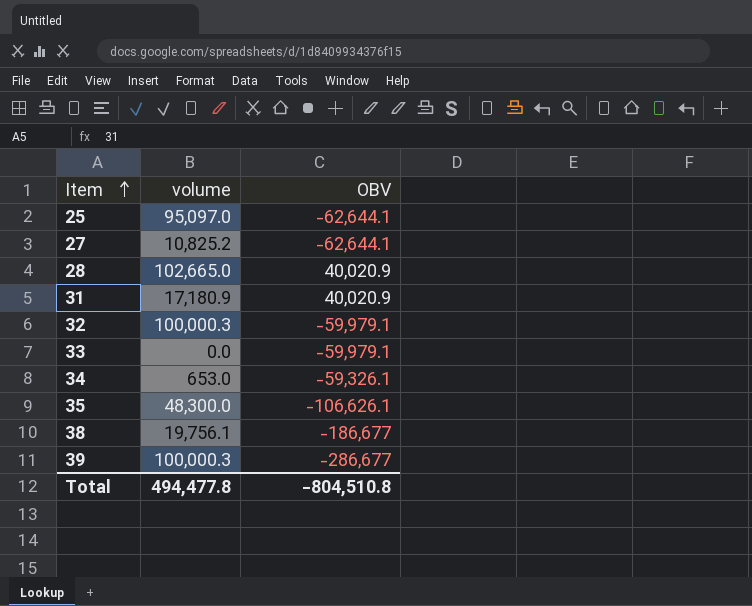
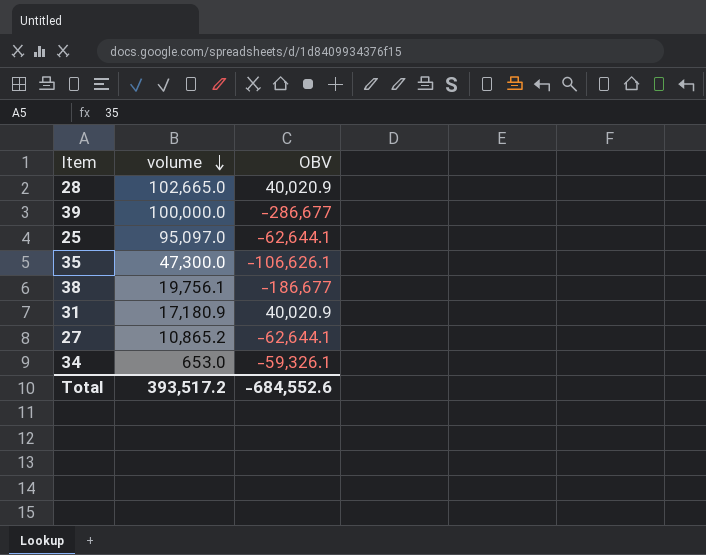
row order: Item ascending -> volume descending
row 32: 100,000.3 | -59,979.1 -> none
row 33: 0.0 | -59,979.1 -> none
39 | volume: 100,000.3 -> 100,000.0
35 | volume: 48,300.0 -> 47,300.0
27 | volume: 10,825.2 -> 10,865.2
Total | volume: 494,477.8 -> 393,517.2
Total | OBV: -804,510.8 -> -684,552.6

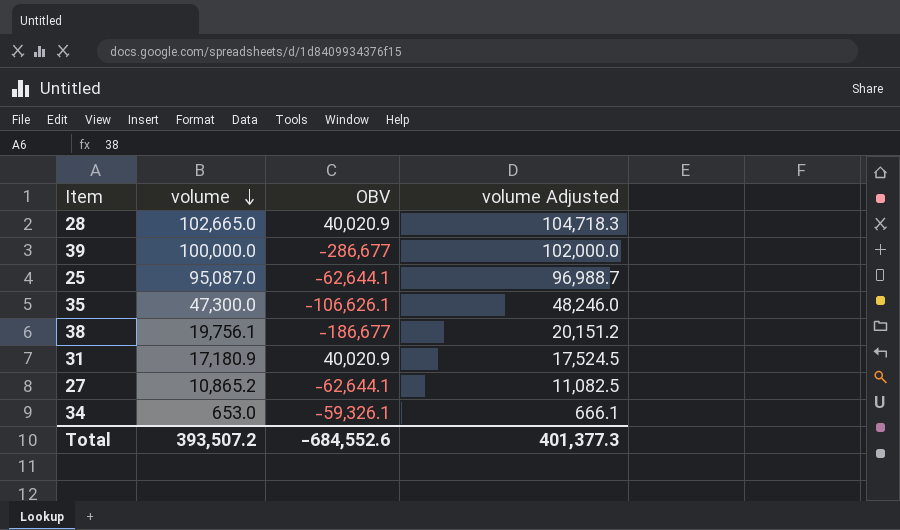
column volume Adjusted | formula: none -> [volume] * 1.02
25 | volume: 95,097.0 -> 95,087.0
Total | volume: 393,517.2 -> 393,507.2

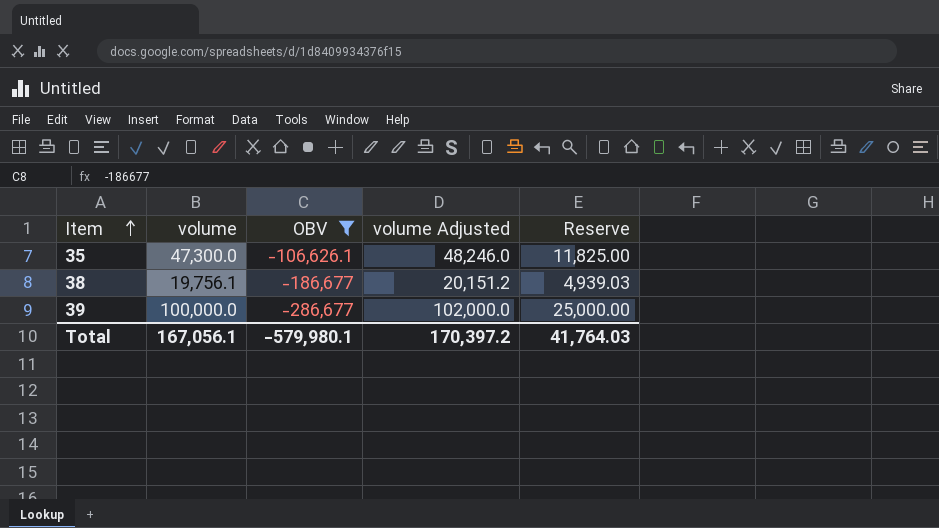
filter: none -> OBV <= -106,626.1
row order: volume descending -> Item ascending
column Reserve | formula: none -> [volume] * 0.25
Total | volume: 393,507.2 -> 167,056.1
Total | OBV: -684,552.6 -> -579,980.1
Total | volume Adjusted: 401,377.3 -> 170,397.2

